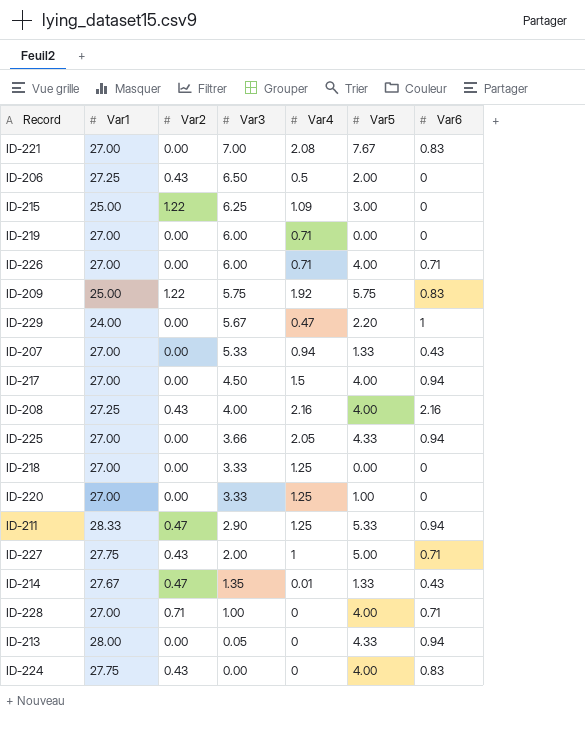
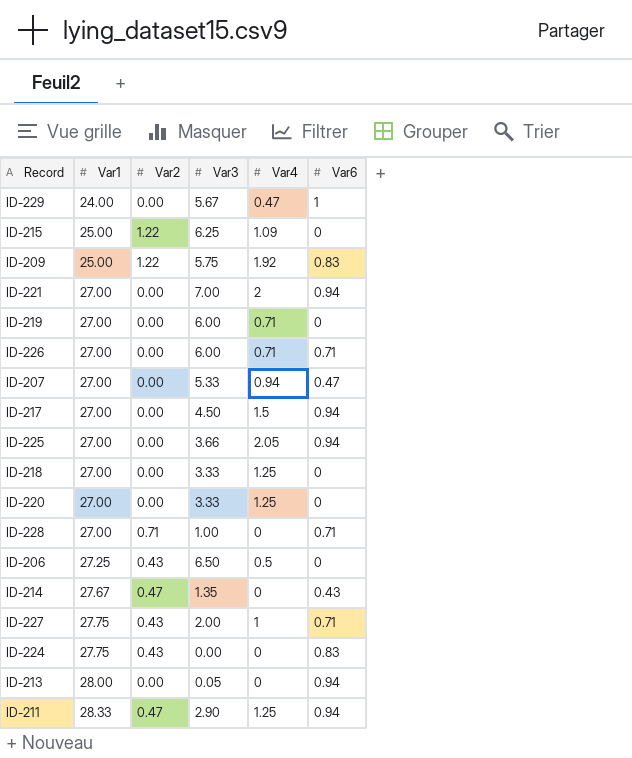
row order: Var3 descending -> Var1 ascending
column Var5 | position: 6 -> none
row ID-208: 27.25 | 0.43 | 4.00 | 2.16 | 4.00 | 2.16 -> none
ID-221 | Var4: 2.08 -> 2
ID-221 | Var6: 0.83 -> 0.94
ID-207 | Var6: 0.43 -> 0.47
ID-214 | Var4: 0.01 -> 0

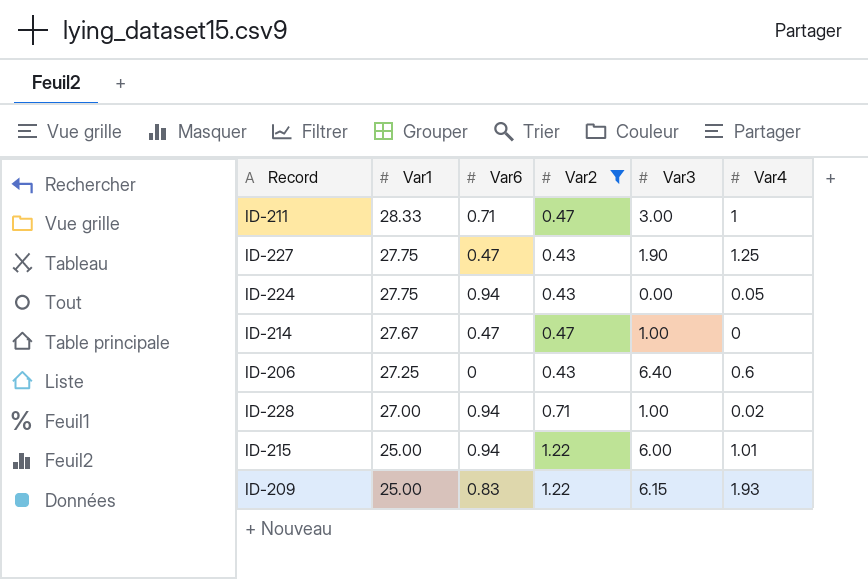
filter: none -> Var2 != 0.00
row order: Var1 ascending -> Var1 descending
column Var6 | position: 6 -> 3
ID-211 | Var6: 0.94 -> 0.71
ID-211 | Var3: 2.90 -> 3.00
ID-211 | Var4: 1.25 -> 1
ID-227 | Var6: 0.71 -> 0.47
ID-227 | Var3: 2.00 -> 1.90
ID-227 | Var4: 1 -> 1.25
ID-224 | Var6: 0.83 -> 0.94
ID-224 | Var4: 0 -> 0.05
ID-214 | Var6: 0.43 -> 0.47
ID-214 | Var3: 1.35 -> 1.00
ID-206 | Var3: 6.50 -> 6.40
ID-206 | Var4: 0.5 -> 0.6
ID-228 | Var6: 0.71 -> 0.94
ID-228 | Var4: 0 -> 0.02
ID-215 | Var6: 0 -> 0.94
ID-215 | Var3: 6.25 -> 6.00
ID-215 | Var4: 1.09 -> 1.01
ID-209 | Var3: 5.75 -> 6.15
ID-209 | Var4: 1.92 -> 1.93

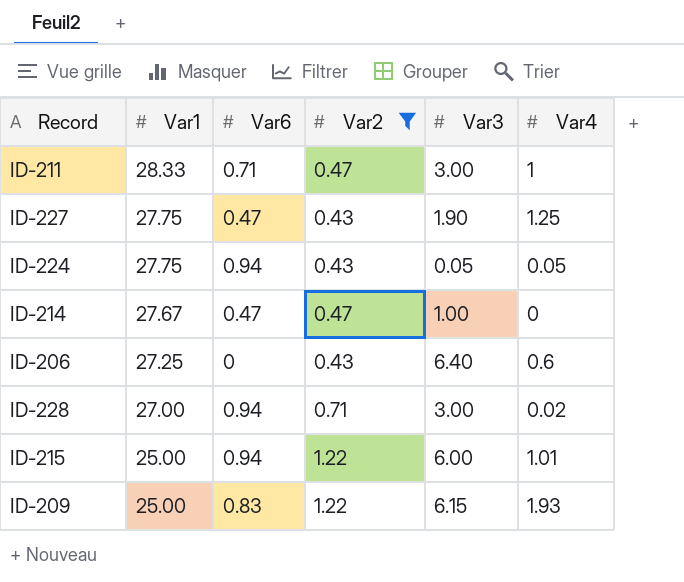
ID-224 | Var3: 0.00 -> 0.05
ID-228 | Var3: 1.00 -> 3.00

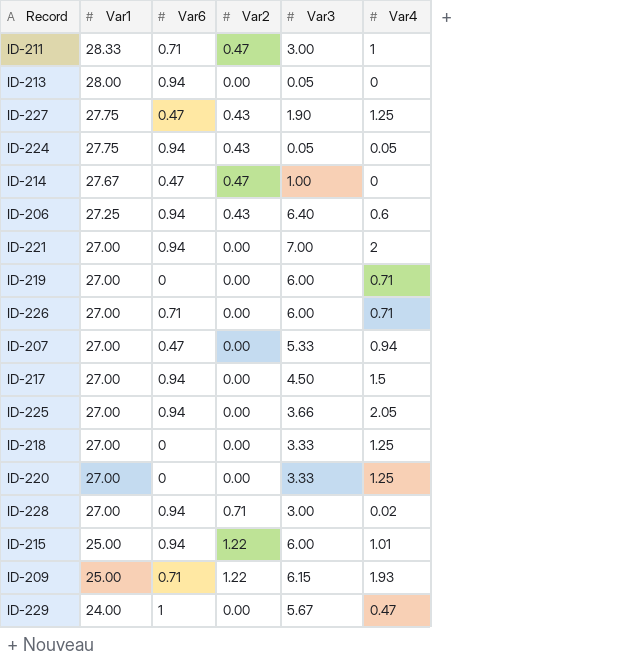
filter: Var2 != 0.00 -> none
ID-206 | Var6: 0 -> 0.94
ID-209 | Var6: 0.83 -> 0.71

